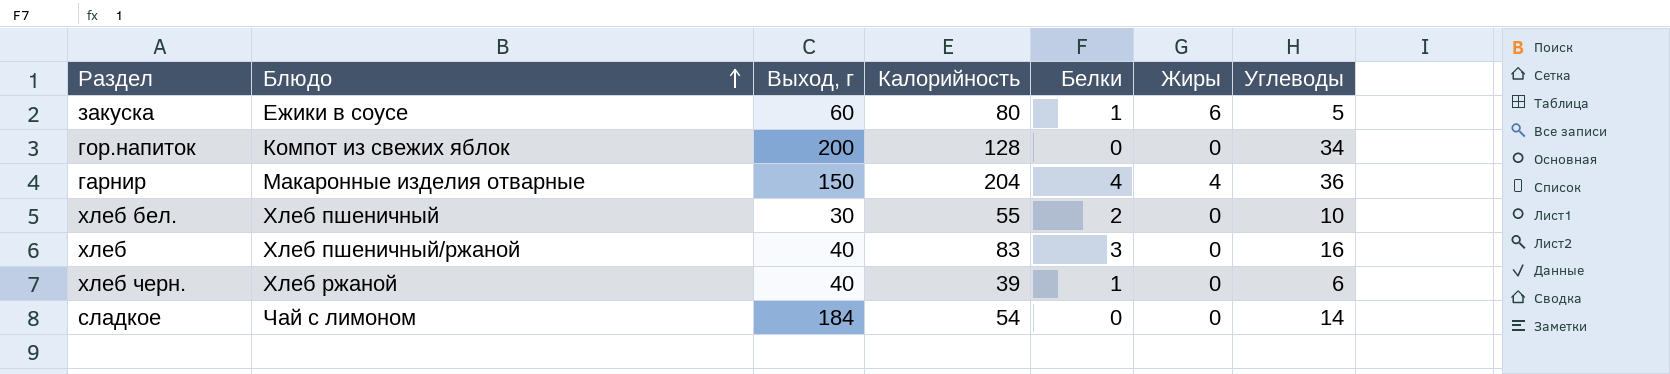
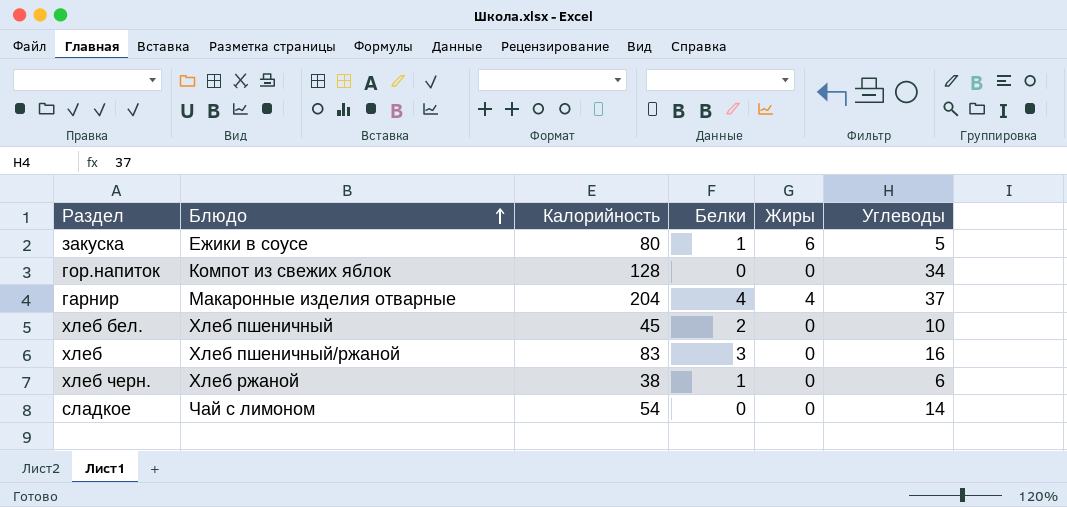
column Выход, г | position: 3 -> none
гарнир | Углеводы: 36 -> 37
хлеб бел. | Калорийность: 55 -> 45
хлеб черн. | Калорийность: 39 -> 38

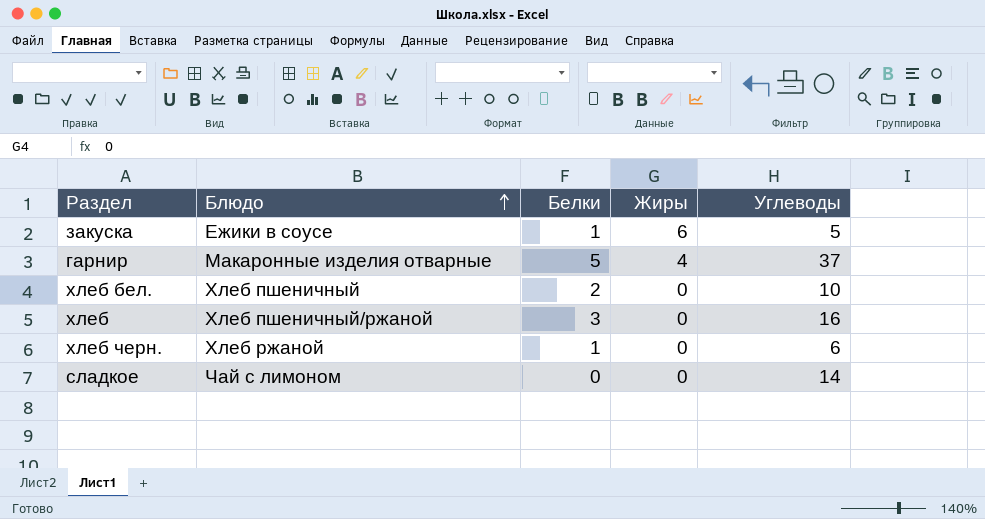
column Калорийность | position: 3 -> none
row гор.напиток: Компот из свежих яблок | 128 | 0 | 0 | 34 -> none
гарнир | Белки: 4 -> 5

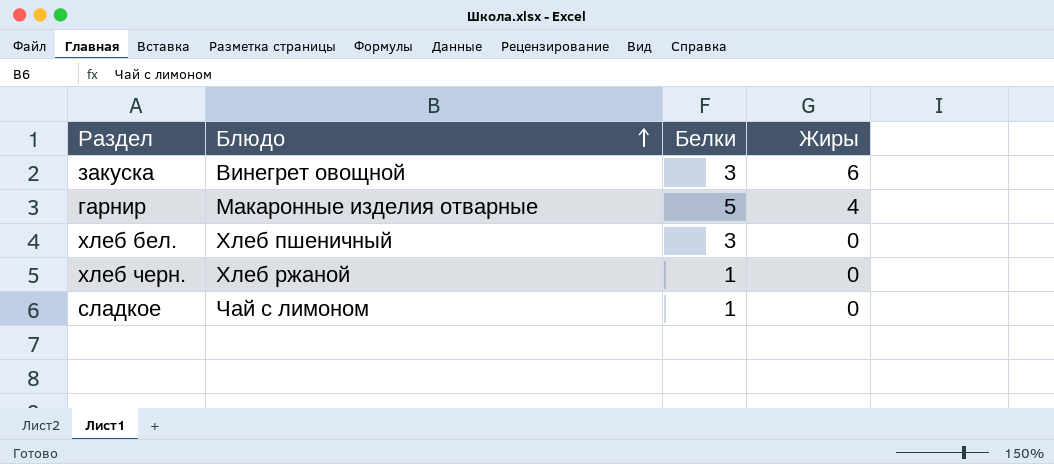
column Углеводы | position: 5 -> none
row хлеб: Хлеб пшеничный/ржаной | 3 | 0 | 16 -> none
закуска | Блюдо: Ежики в соусе -> Винегрет овощной
закуска | Белки: 1 -> 3
хлеб бел. | Белки: 2 -> 3
сладкое | Белки: 0 -> 1

